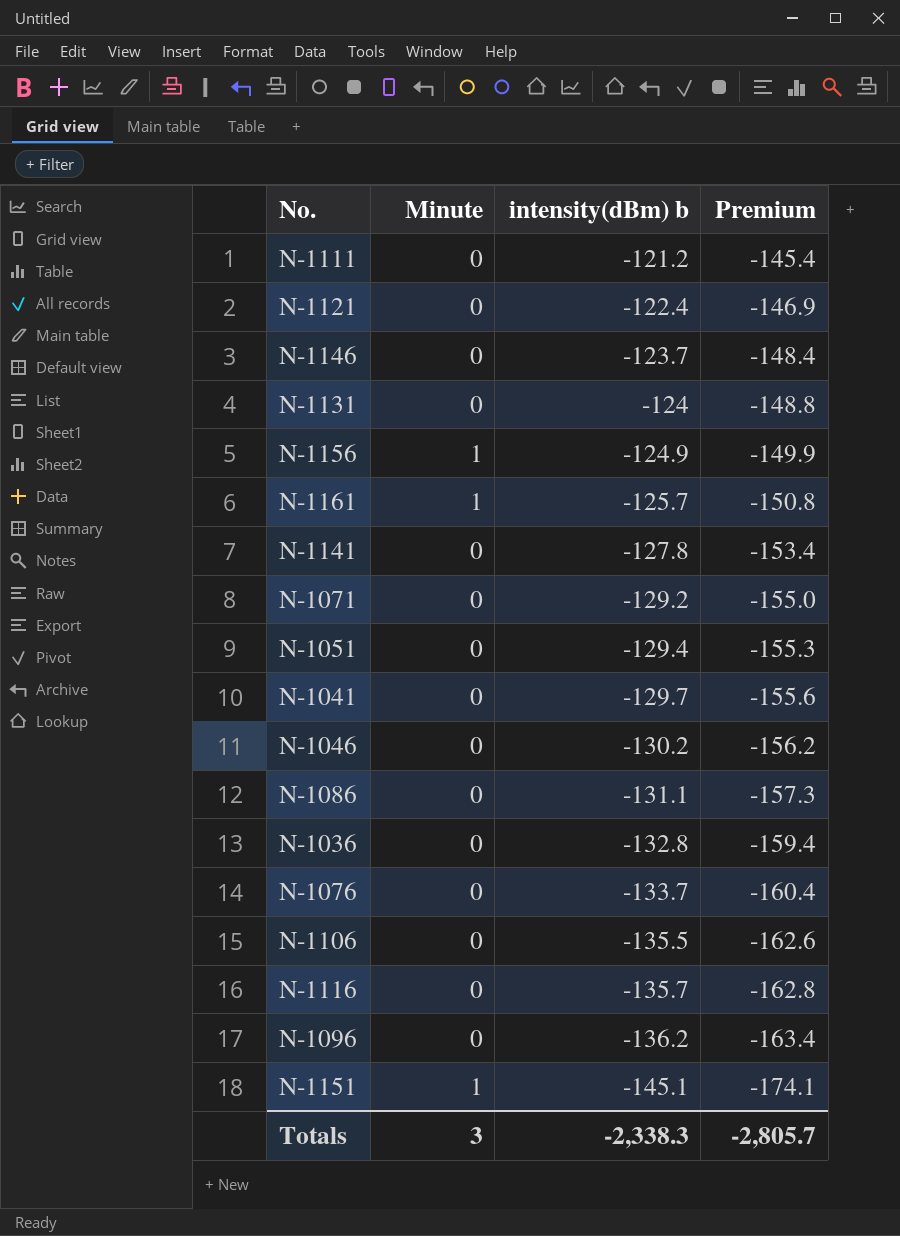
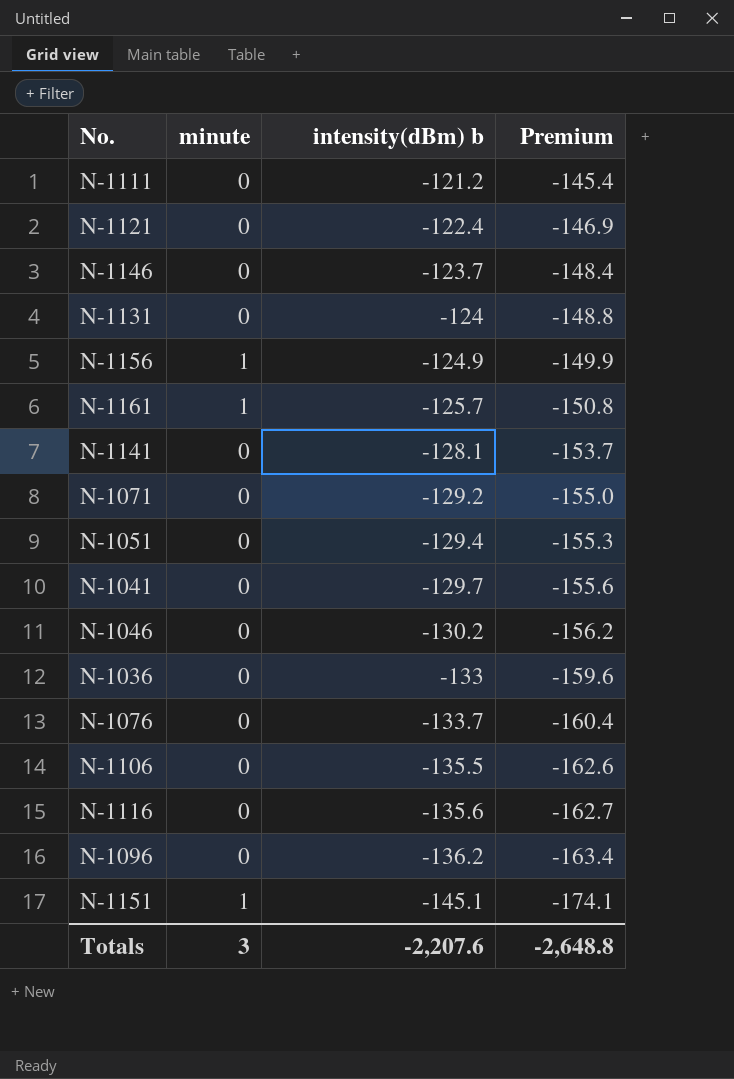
column name: Minute -> minute
row N-1086: 0 | -131.1 | -157.3 -> none
N-1141 | intensity(dBm) b: -127.8 -> -128.1
N-1141 | Premium: -153.4 -> -153.7
N-1036 | intensity(dBm) b: -132.8 -> -133
N-1036 | Premium: -159.4 -> -159.6
N-1116 | intensity(dBm) b: -135.7 -> -135.6
N-1116 | Premium: -162.8 -> -162.7
Totals | intensity(dBm) b: -2,338.3 -> -2,207.6
Totals | Premium: -2,805.7 -> -2,648.8

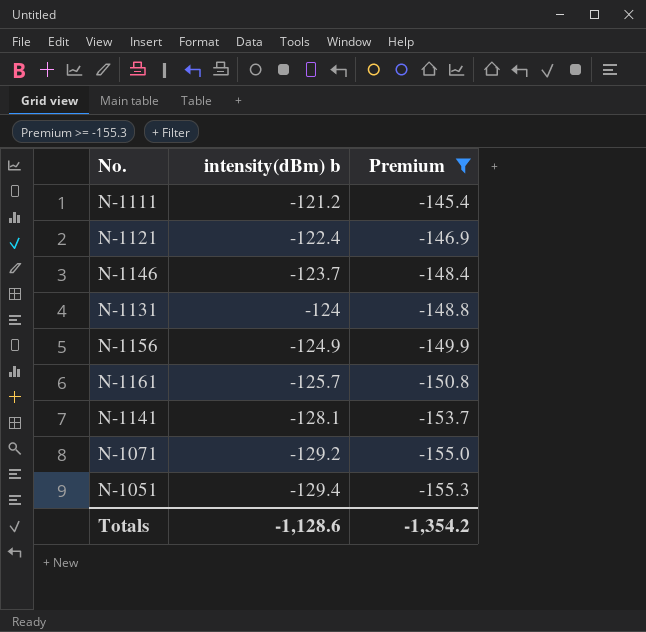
filter: none -> Premium >= -155.3
column minute | position: 2 -> none
Totals | intensity(dBm) b: -2,207.6 -> -1,128.6
Totals | Premium: -2,648.8 -> -1,354.2

